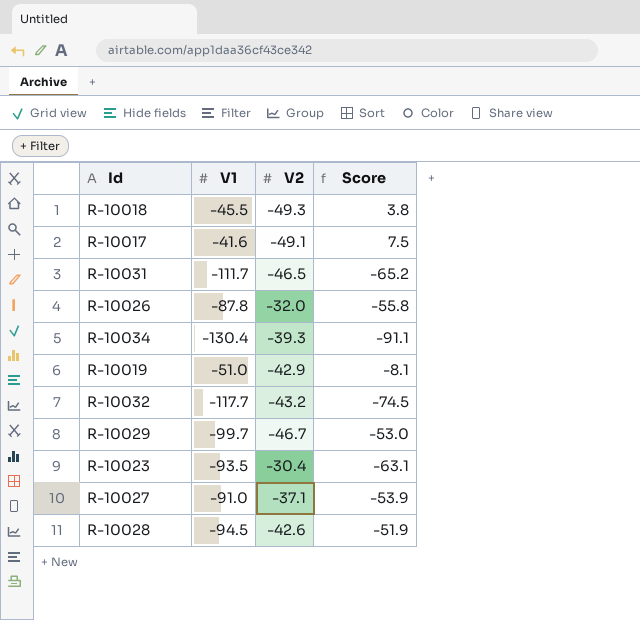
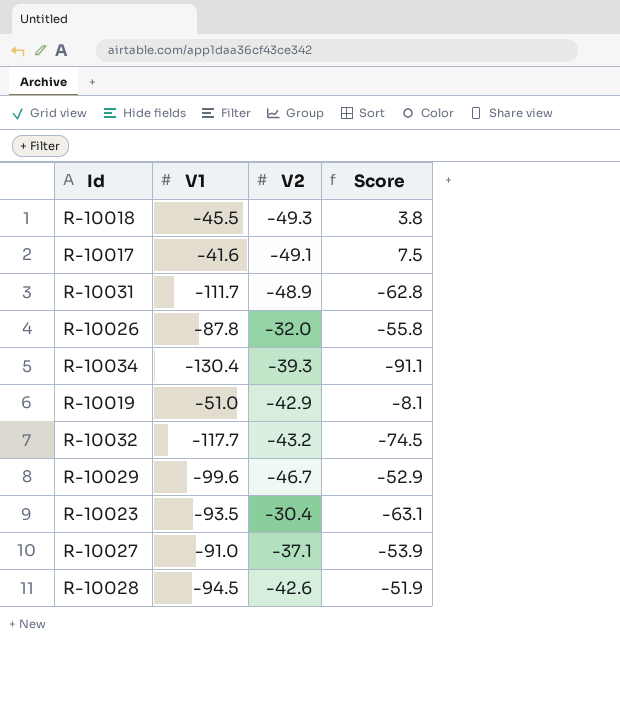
R-10031 | V2: -46.5 -> -48.9
R-10031 | Score: -65.2 -> -62.8
R-10029 | V1: -99.7 -> -99.6
R-10029 | Score: -53.0 -> -52.9

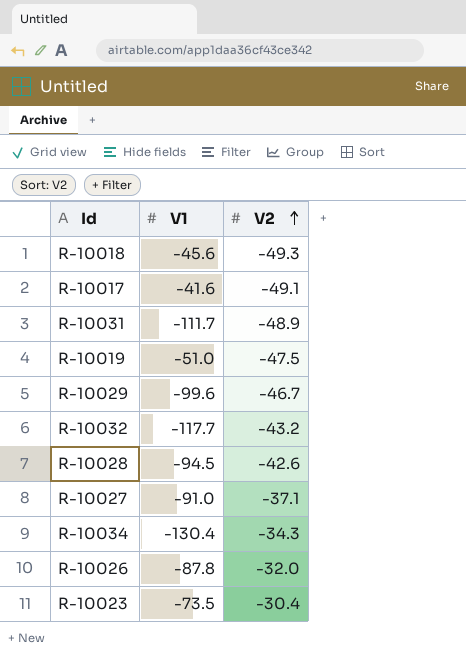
row order: none -> V2 ascending
column Score | formula: [V1] - [V2] -> none
R-10018 | V1: -45.5 -> -45.6
R-10019 | V2: -42.9 -> -47.5
R-10034 | V2: -39.3 -> -34.3
R-10023 | V1: -93.5 -> -73.5

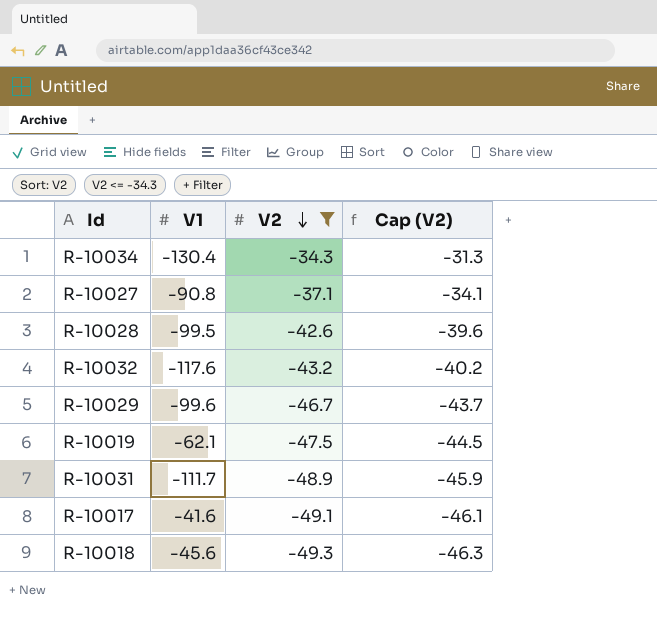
filter: none -> V2 <= -34.3
row order: V2 ascending -> V2 descending
column Cap (V2) | formula: none -> [V2] + 3
R-10027 | V1: -91.0 -> -90.8
R-10028 | V1: -94.5 -> -99.5
R-10032 | V1: -117.7 -> -117.6
R-10019 | V1: -51.0 -> -62.1

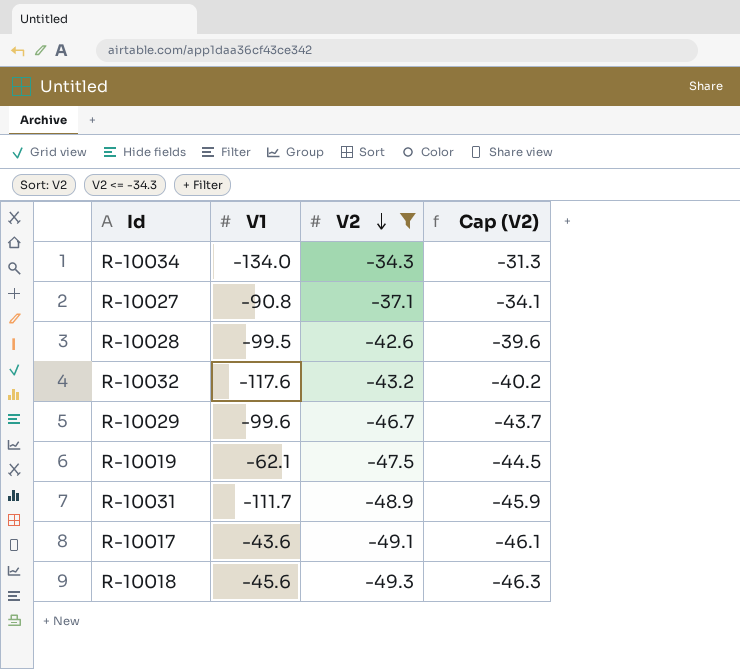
R-10034 | V1: -130.4 -> -134.0
R-10017 | V1: -41.6 -> -43.6

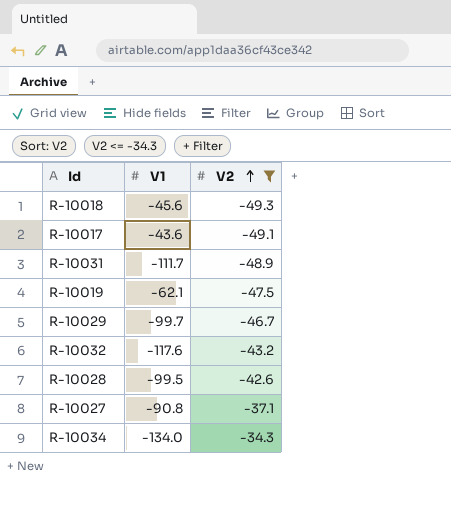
row order: V2 descending -> V2 ascending
column Cap (V2) | formula: [V2] + 3 -> none
R-10029 | V1: -99.6 -> -99.7

